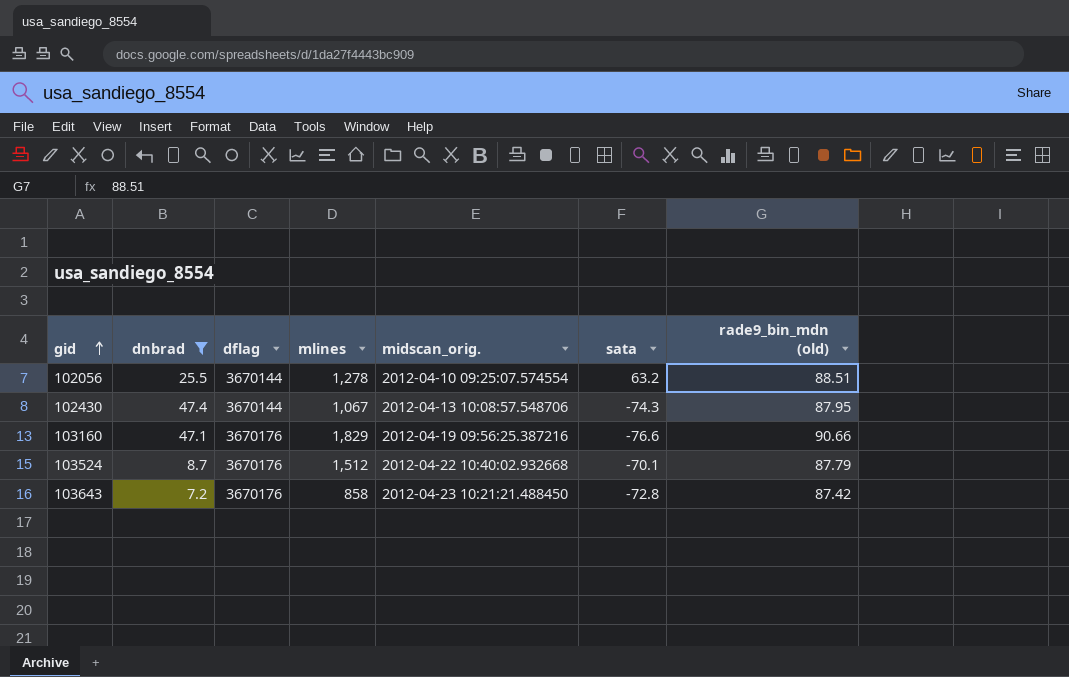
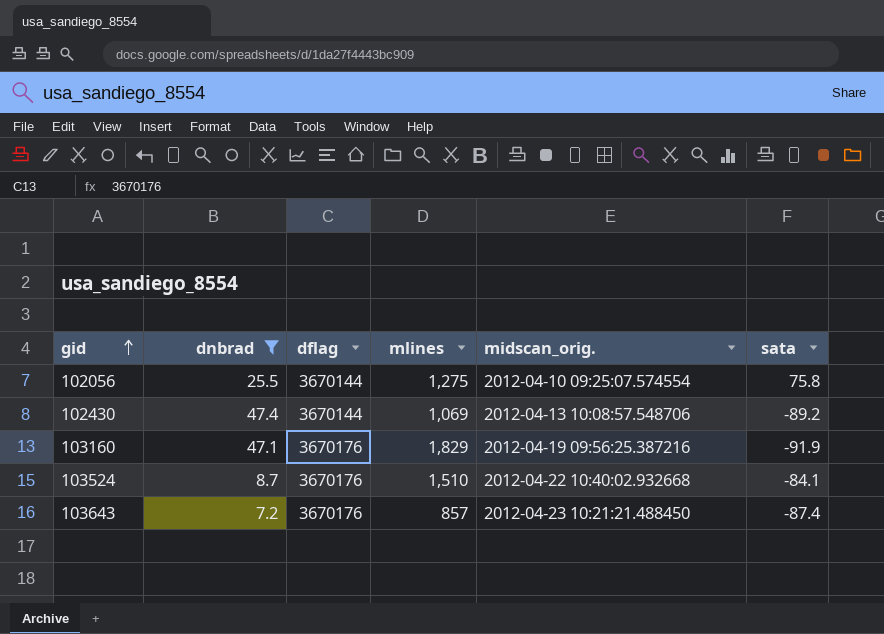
column rade9_bin_mdn (old) | position: 7 -> none
102056 | mlines: 1,278 -> 1,275
102056 | sata: 63.2 -> 75.8
102430 | mlines: 1,067 -> 1,069
102430 | sata: -74.3 -> -89.2
103160 | sata: -76.6 -> -91.9
103524 | mlines: 1,512 -> 1,510
103524 | sata: -70.1 -> -84.1
103643 | mlines: 858 -> 857
103643 | sata: -72.8 -> -87.4

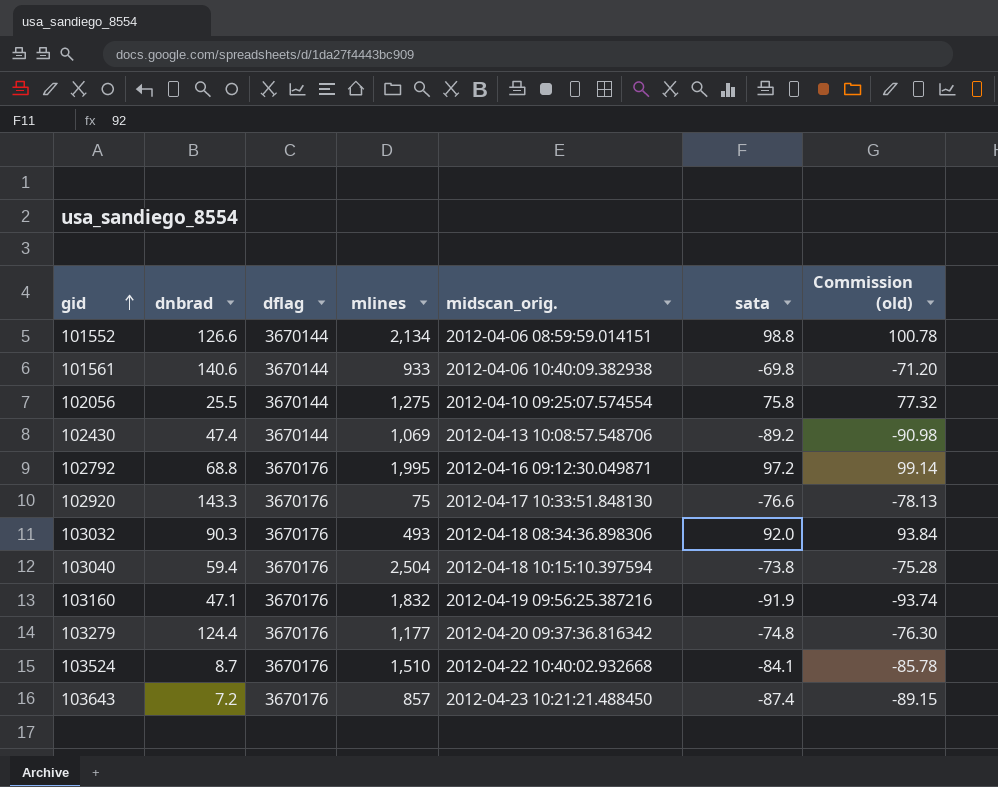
filter: dnbrad <= 47.4 -> none
column Commission (old) | formula: none -> [sata] * 1.02
103160 | mlines: 1,829 -> 1,832

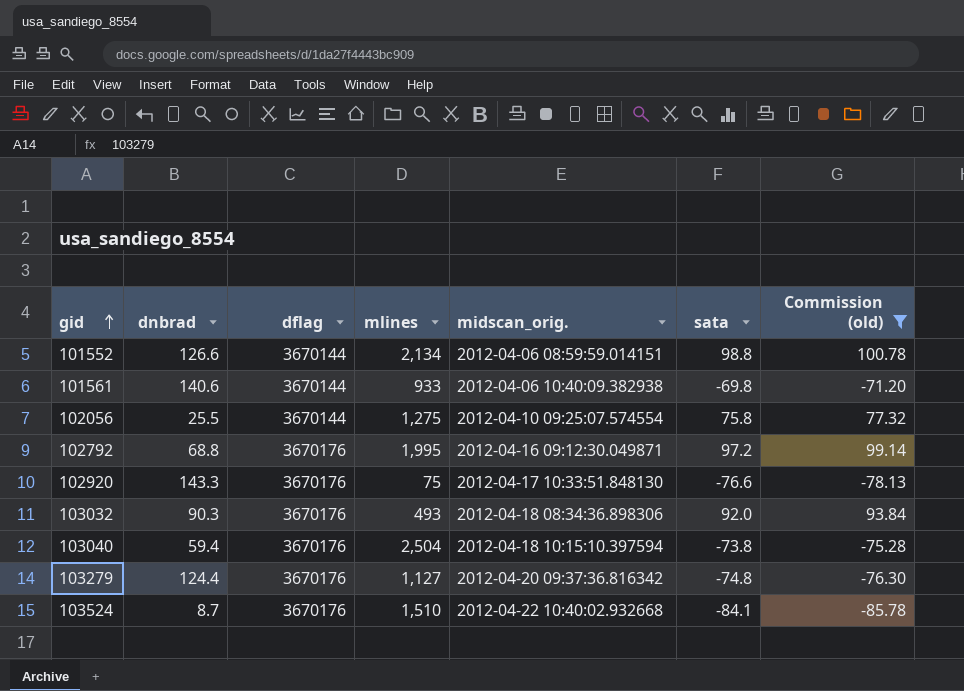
filter: none -> Commission (old) >= -85.78
103279 | mlines: 1,177 -> 1,127

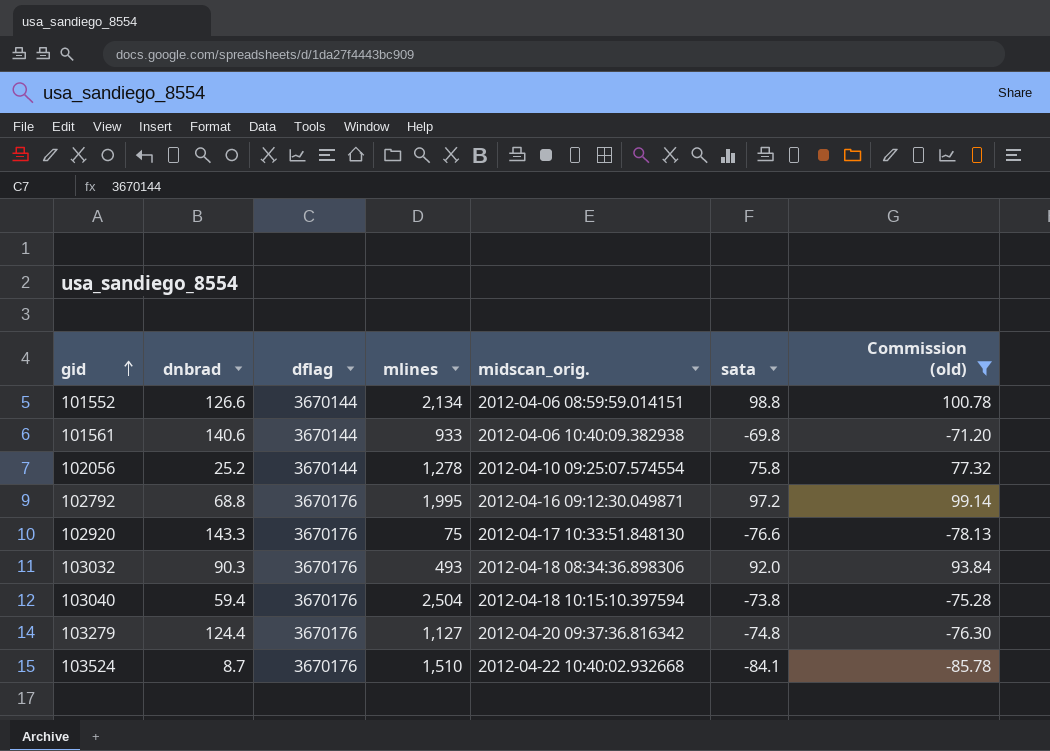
102056 | dnbrad: 25.5 -> 25.2
102056 | mlines: 1,275 -> 1,278

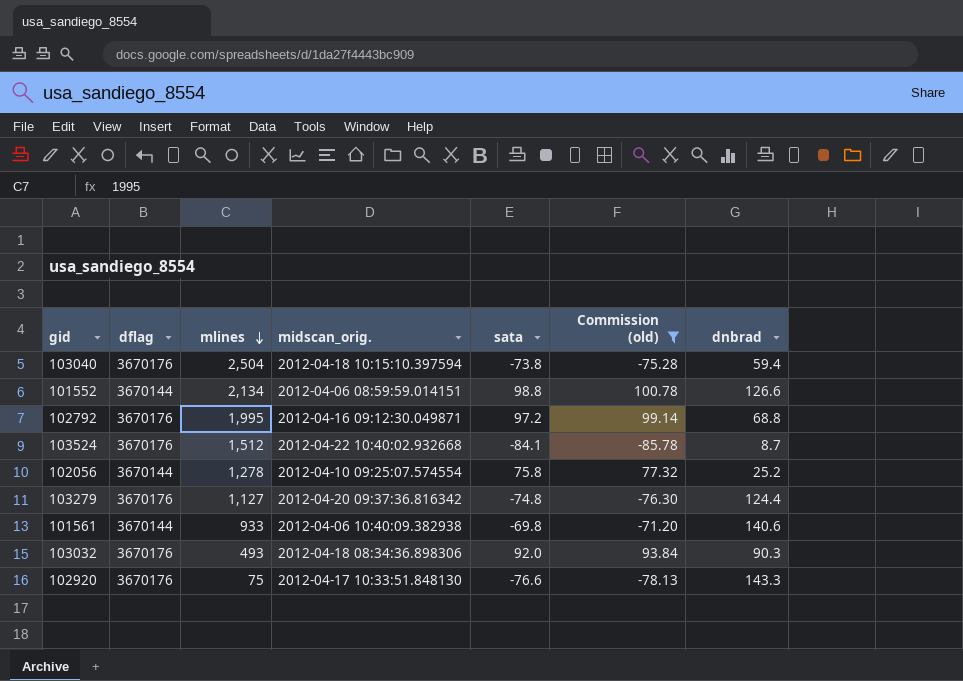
row order: gid ascending -> mlines descending
column dnbrad | position: 2 -> 7
103524 | mlines: 1,510 -> 1,512

